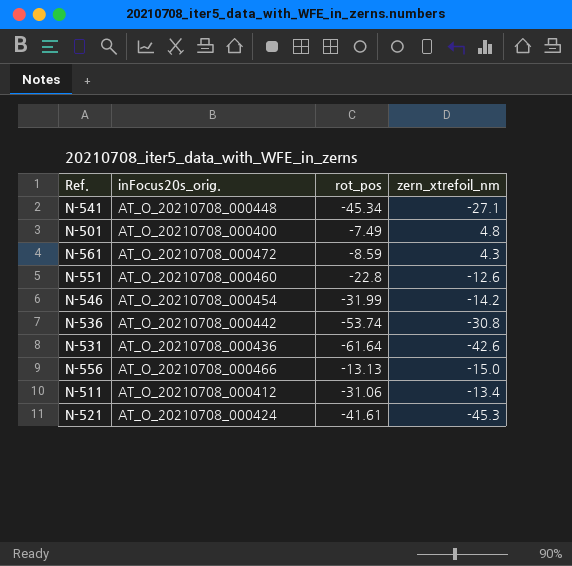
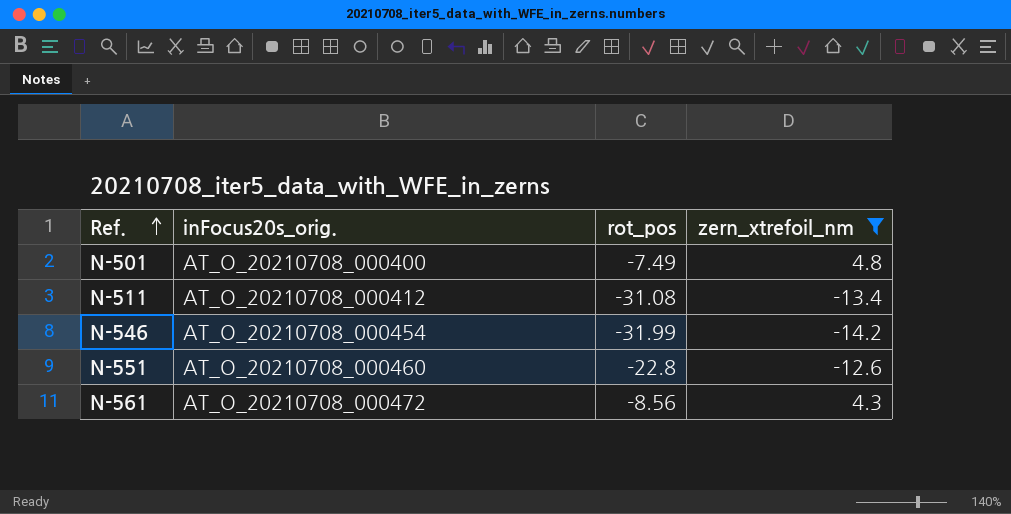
filter: none -> zern_xtrefoil_nm >= -14.2
row order: none -> Ref. ascending
N-511 | rot_pos: -31.06 -> -31.08
N-561 | rot_pos: -8.59 -> -8.56

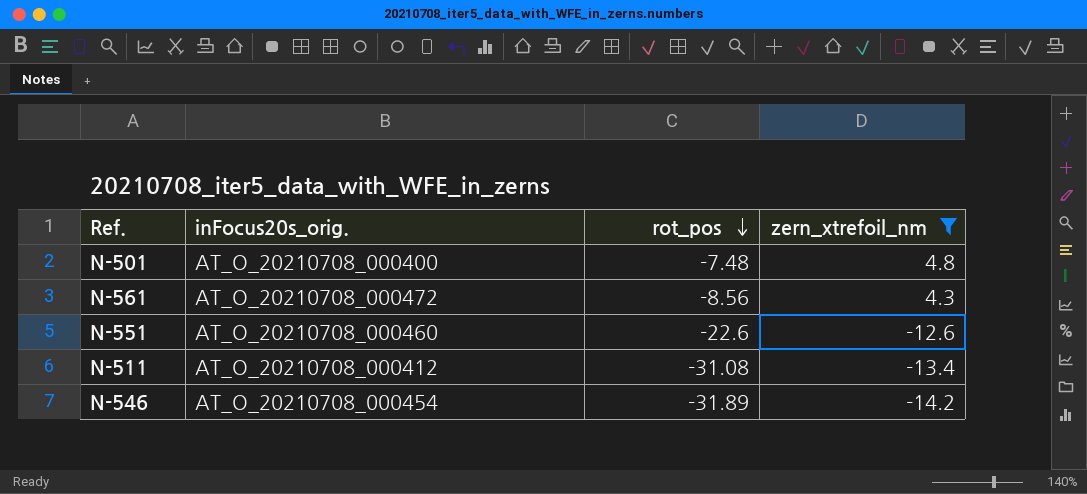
row order: Ref. ascending -> rot_pos descending
N-501 | rot_pos: -7.49 -> -7.48
N-551 | rot_pos: -22.8 -> -22.6
N-546 | rot_pos: -31.99 -> -31.89

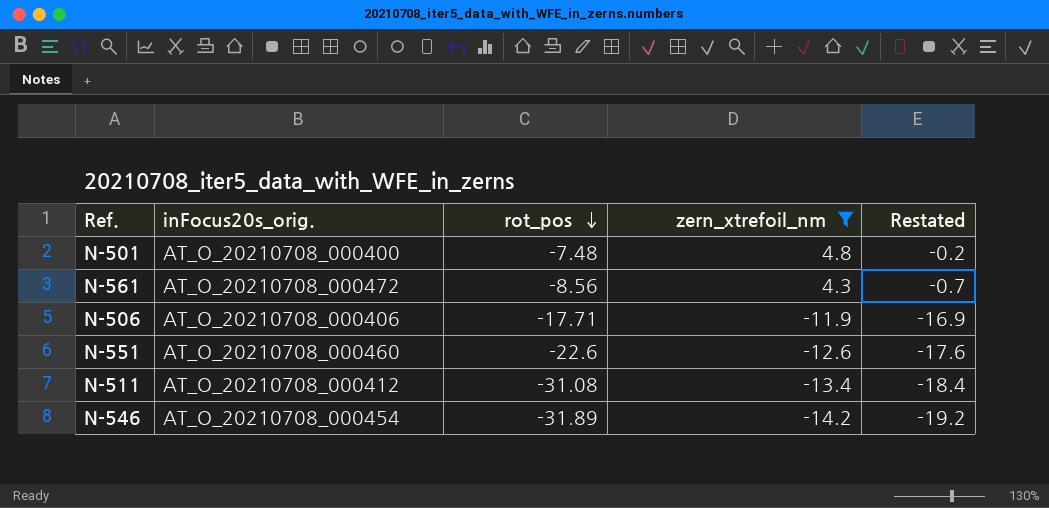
column Restated | formula: none -> [zern_xtrefoil_nm] - 5
row N-506: none -> AT_O_20210708_000406 | -17.71 | -11.9 | -16.9

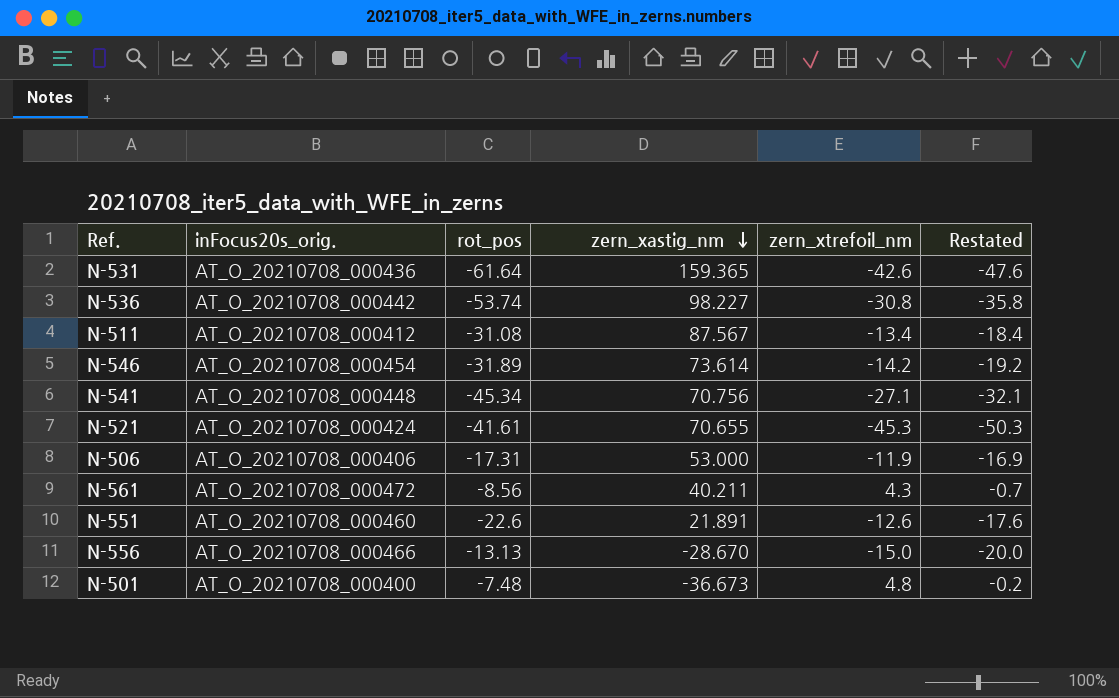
filter: zern_xtrefoil_nm >= -14.2 -> none
row order: rot_pos descending -> zern_xastig_nm descending
column zern_xastig_nm | position: none -> 4
N-506 | rot_pos: -17.71 -> -17.31

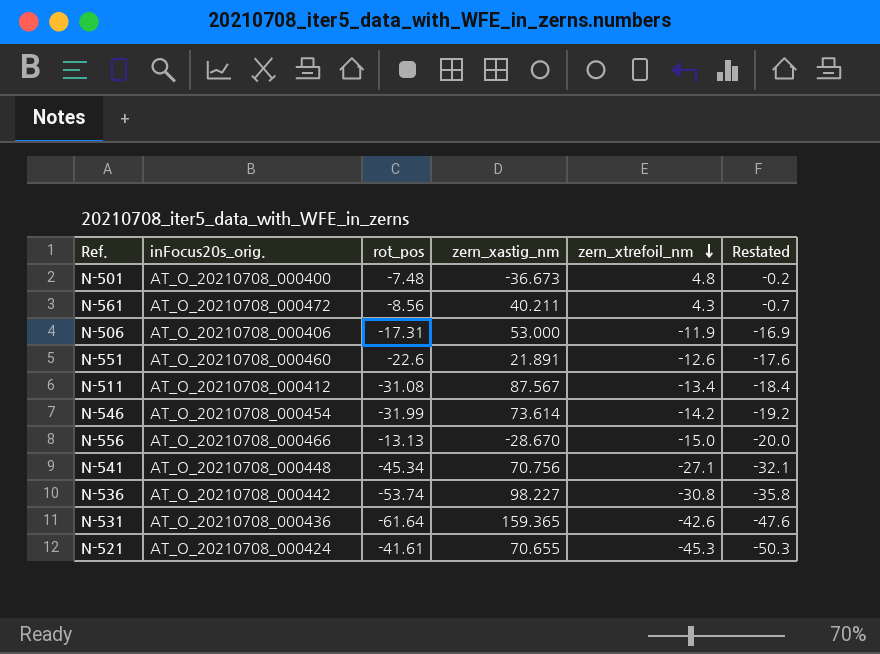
row order: zern_xastig_nm descending -> zern_xtrefoil_nm descending
N-546 | rot_pos: -31.89 -> -31.99

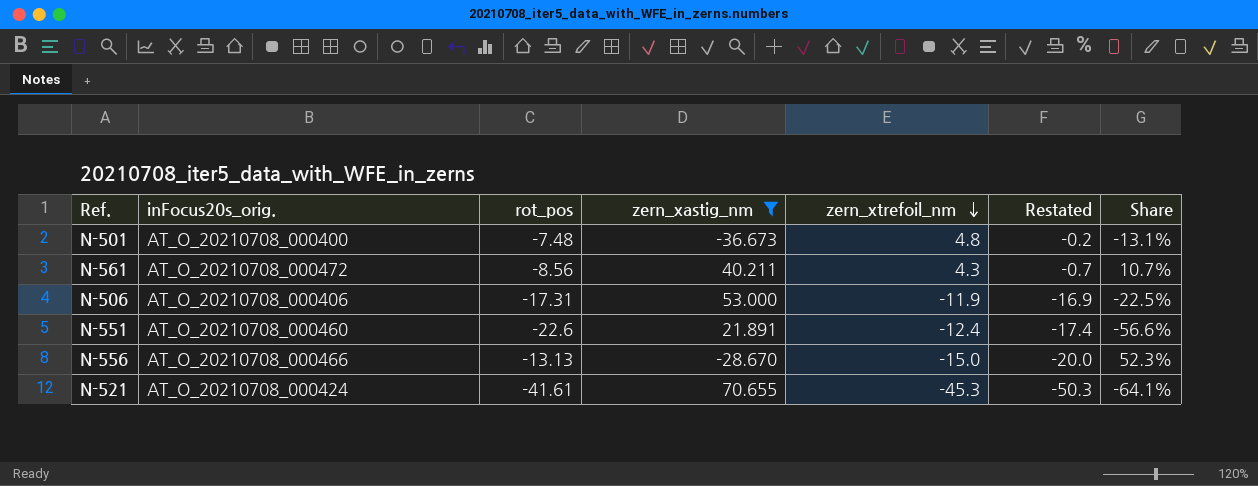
filter: none -> zern_xastig_nm <= 70.655
column Share | formula: none -> [zern_xtrefoil_nm] / [zern_xastig_nm]
N-551 | zern_xtrefoil_nm: -12.6 -> -12.4
N-551 | Restated: -17.6 -> -17.4

